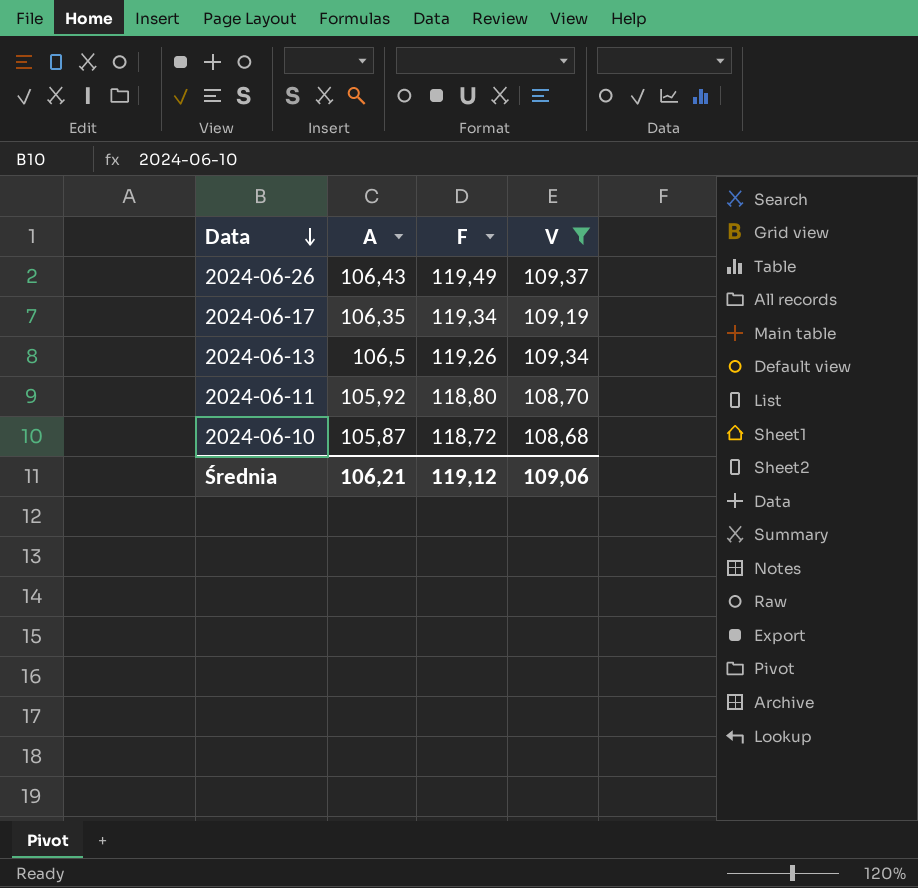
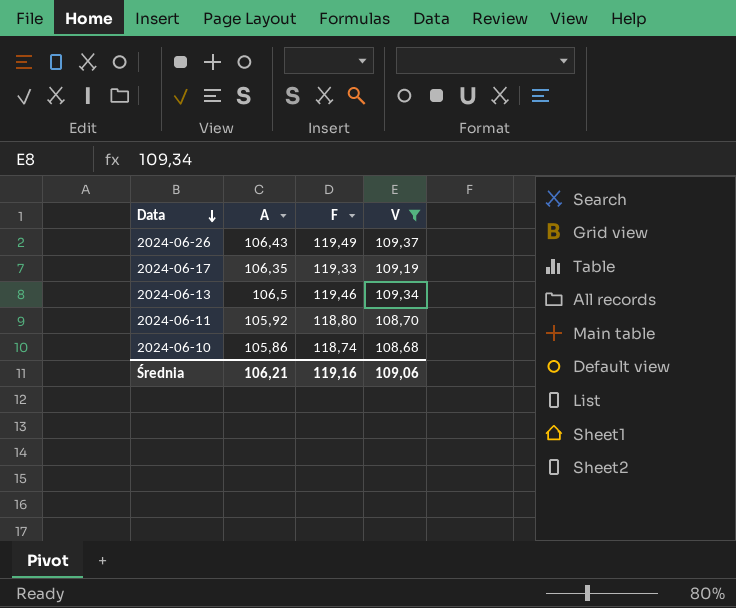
2024-06-17 | F: 119,34 -> 119,33
2024-06-13 | F: 119,26 -> 119,46
2024-06-10 | A: 105,87 -> 105,86
2024-06-10 | F: 118,72 -> 118,74
Średnia | F: 119,12 -> 119,16

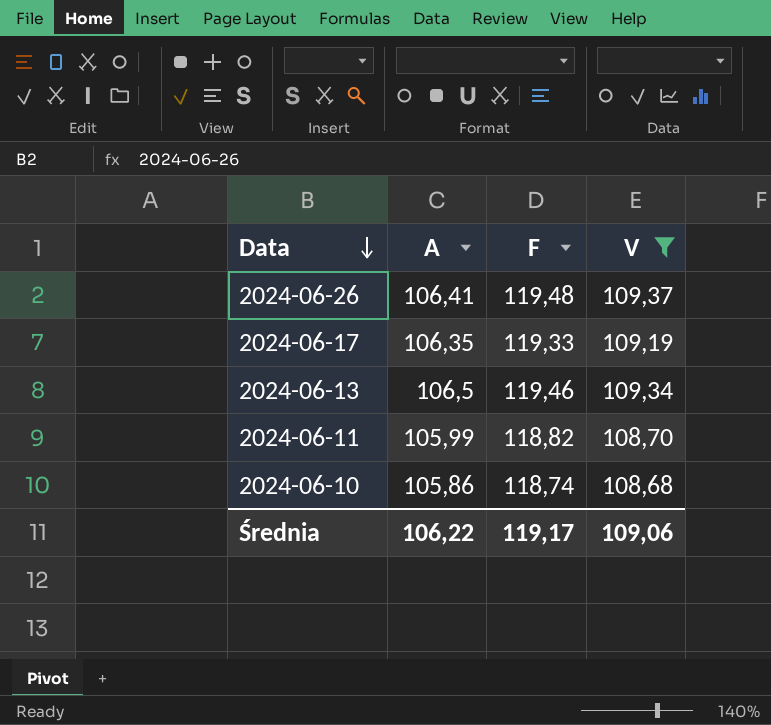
2024-06-26 | A: 106,43 -> 106,41
2024-06-26 | F: 119,49 -> 119,48
2024-06-11 | A: 105,92 -> 105,99
2024-06-11 | F: 118,80 -> 118,82
Średnia | A: 106,21 -> 106,22
Średnia | F: 119,16 -> 119,17

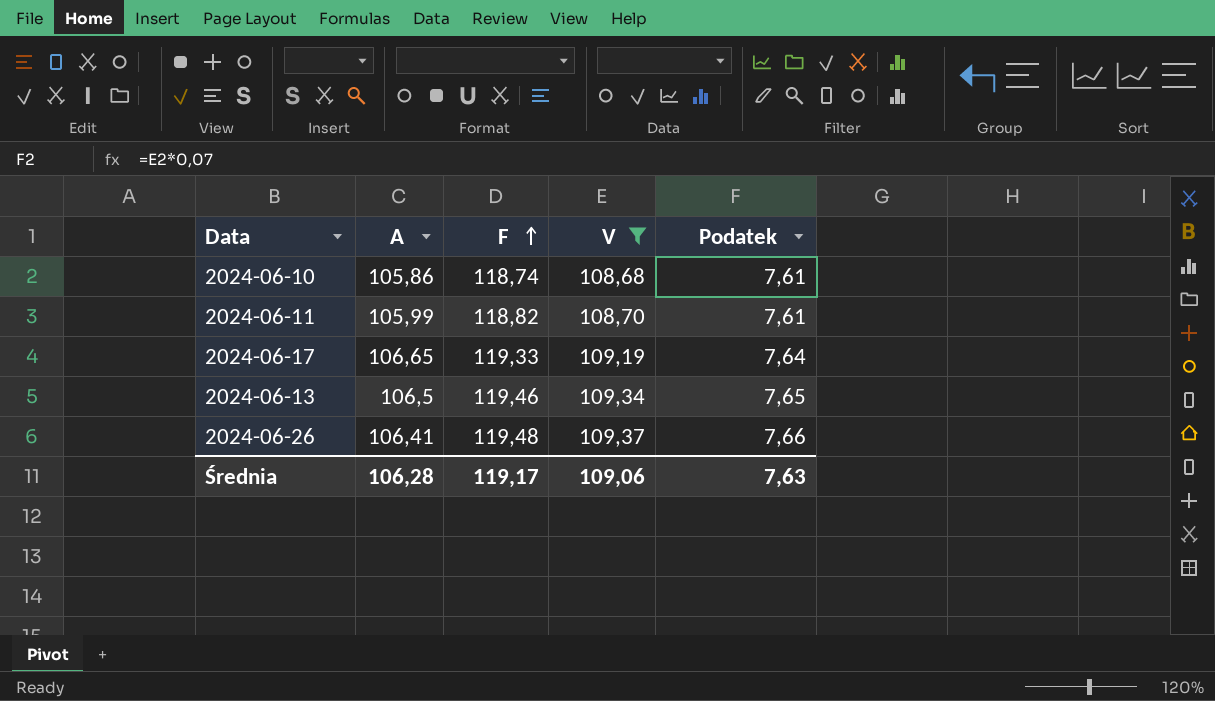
row order: Data descending -> F ascending
column Podatek | formula: none -> [V] * 0,07
2024-06-17 | A: 106,35 -> 106,65
Średnia | A: 106,22 -> 106,28

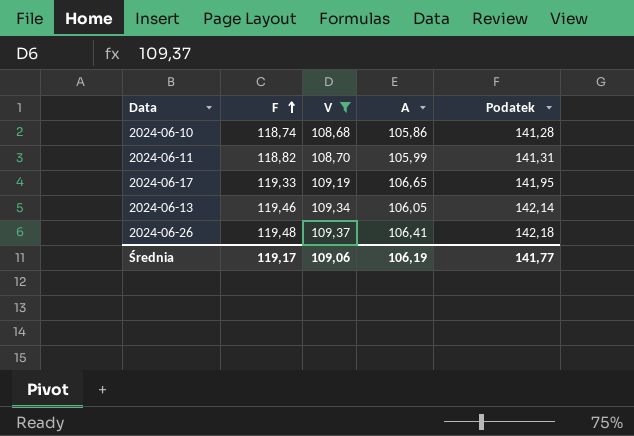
column A | position: 2 -> 4
column Podatek | formula: [V] * 0,07 -> [V] * 1,3
2024-06-13 | A: 106,5 -> 106,05
Średnia | A: 106,28 -> 106,19
Średnia | Podatek: 7,63 -> 141,77

